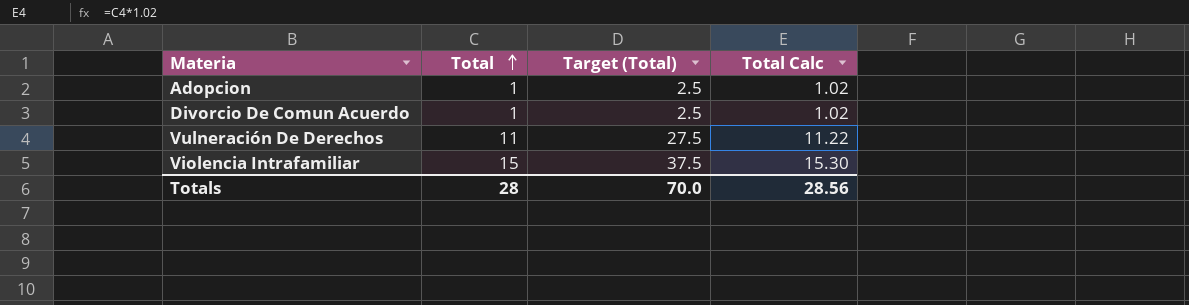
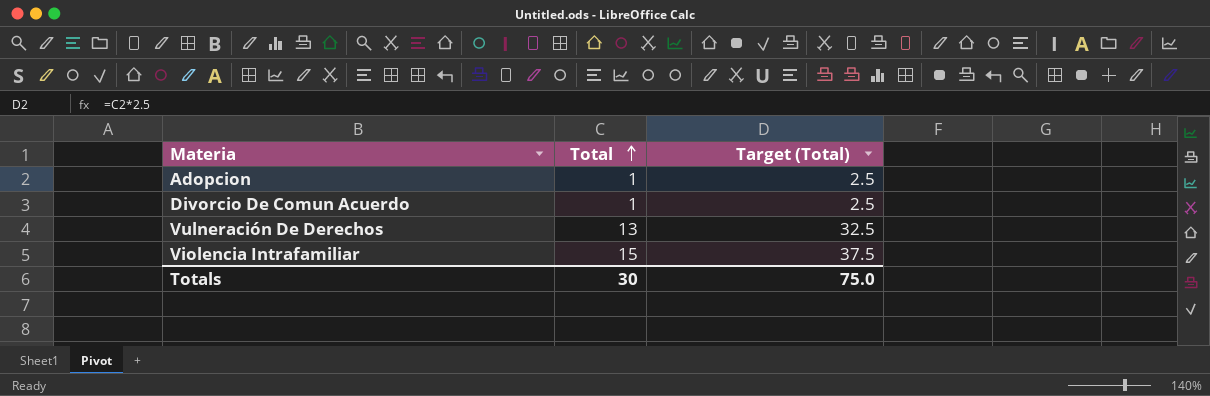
column Total Calc | formula: [Total] * 1.02 -> none
Vulneración De Derechos | Total: 11 -> 13
Vulneración De Derechos | Target (Total): 27.5 -> 32.5
Totals | Total: 28 -> 30
Totals | Target (Total): 70.0 -> 75.0

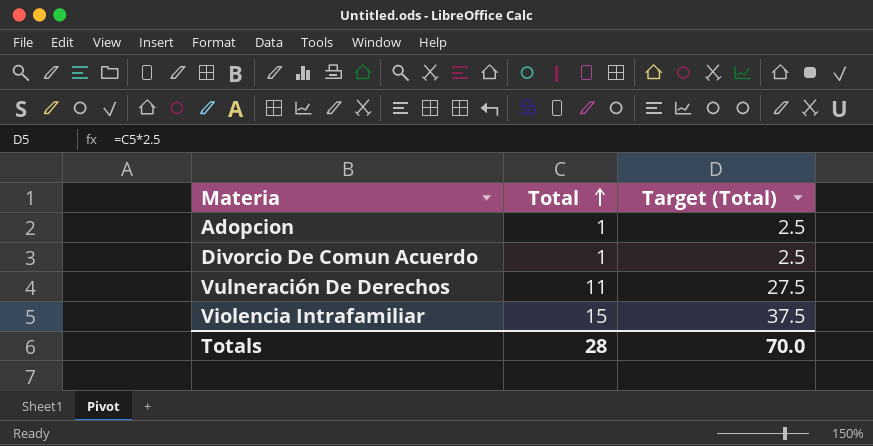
Vulneración De Derechos | Total: 13 -> 11
Vulneración De Derechos | Target (Total): 32.5 -> 27.5
Totals | Total: 30 -> 28
Totals | Target (Total): 75.0 -> 70.0

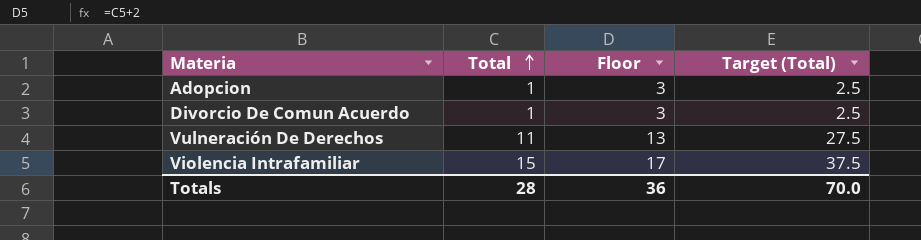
column Floor | formula: none -> [Total] + 2

